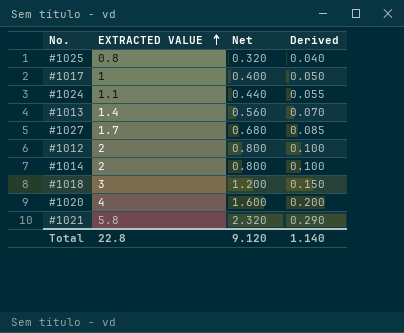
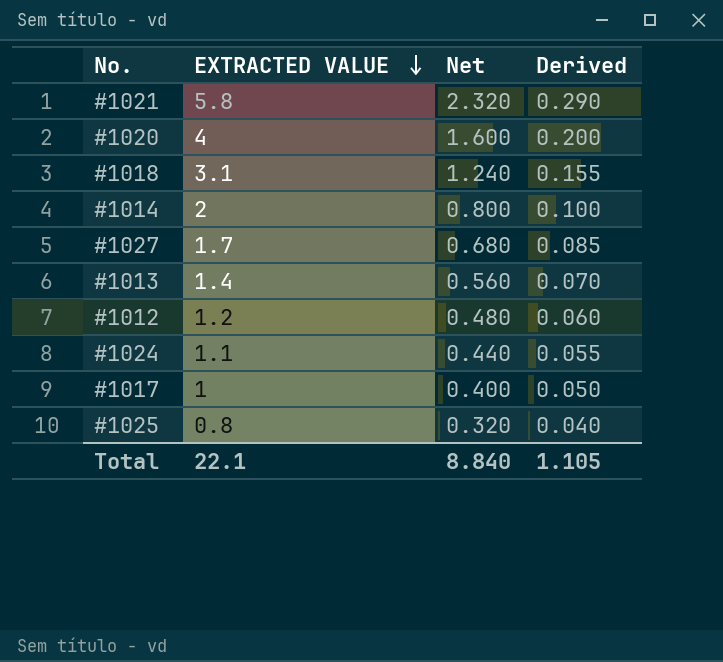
row order: EXTRACTED VALUE ascending -> EXTRACTED VALUE descending
#1018 | EXTRACTED VALUE: 3 -> 3.1
#1018 | Net: 1.200 -> 1.240
#1018 | Derived: 0.150 -> 0.155
#1012 | EXTRACTED VALUE: 2 -> 1.2
#1012 | Net: 0.800 -> 0.480
#1012 | Derived: 0.100 -> 0.060
Total | EXTRACTED VALUE: 22.8 -> 22.1
Total | Net: 9.120 -> 8.840
Total | Derived: 1.140 -> 1.105

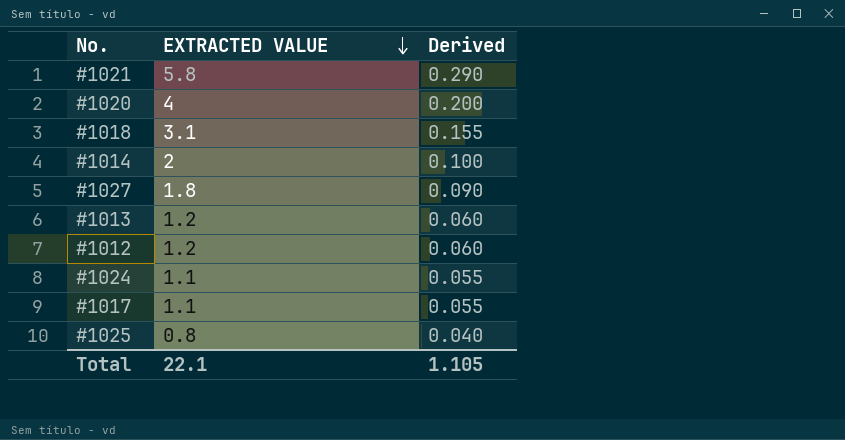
column Net | formula: [EXTRACTED VALUE] * 0.4 -> none
#1027 | EXTRACTED VALUE: 1.7 -> 1.8
#1027 | Derived: 0.085 -> 0.090
#1013 | EXTRACTED VALUE: 1.4 -> 1.2
#1013 | Derived: 0.070 -> 0.060
#1017 | EXTRACTED VALUE: 1 -> 1.1
#1017 | Derived: 0.050 -> 0.055

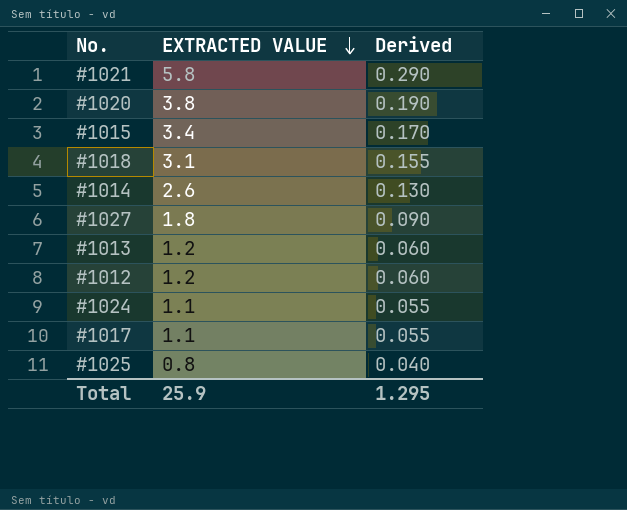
#1020 | EXTRACTED VALUE: 4 -> 3.8
#1020 | Derived: 0.200 -> 0.190
row #1015: none -> 3.4 | 0.170
#1014 | EXTRACTED VALUE: 2 -> 2.6
#1014 | Derived: 0.100 -> 0.130
Total | EXTRACTED VALUE: 22.1 -> 25.9
Total | Derived: 1.105 -> 1.295

